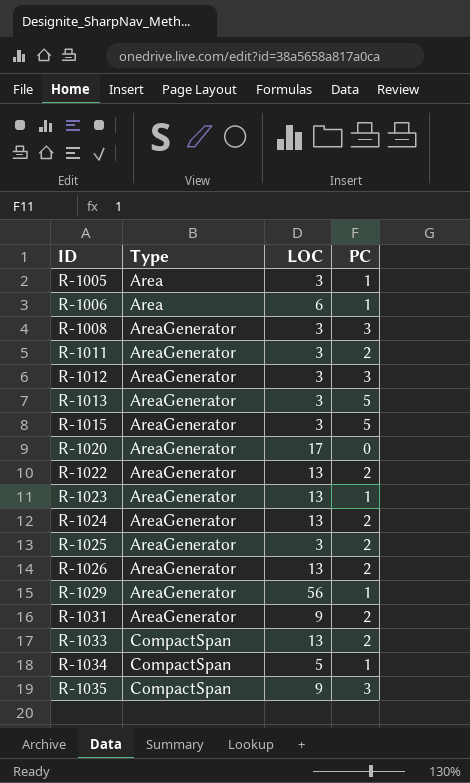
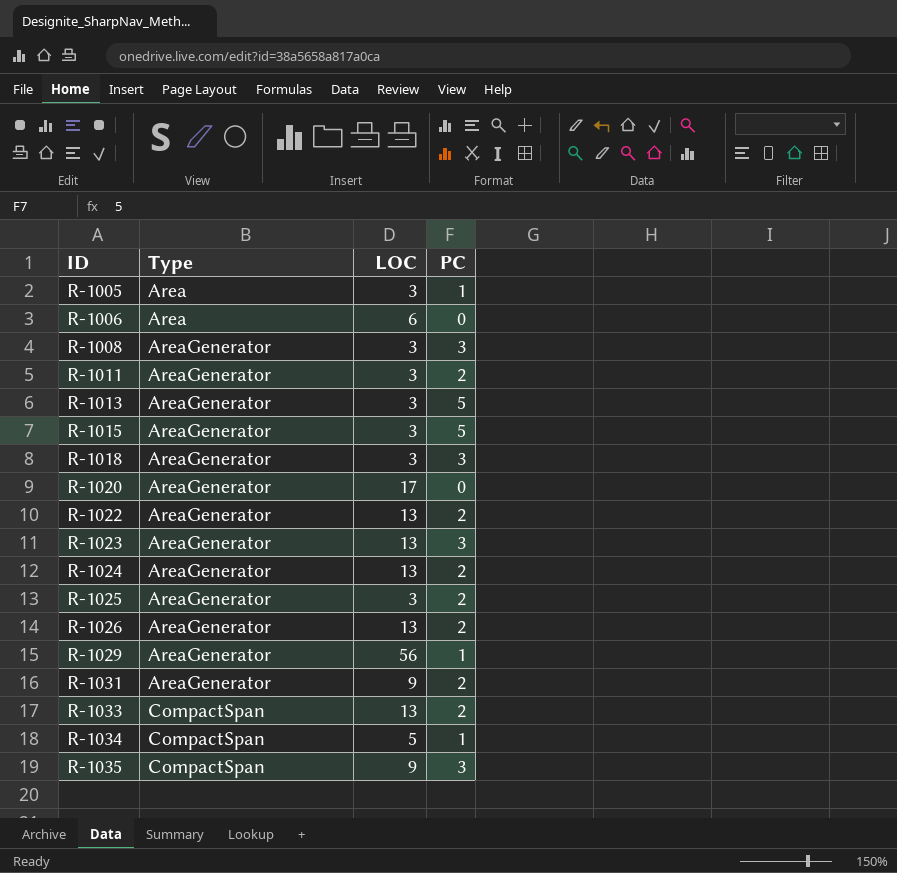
row R-1012: AreaGenerator | 3 | 3 -> none
R-1006 | PC: 1 -> 0
row R-1018: none -> AreaGenerator | 3 | 3
R-1023 | PC: 1 -> 3

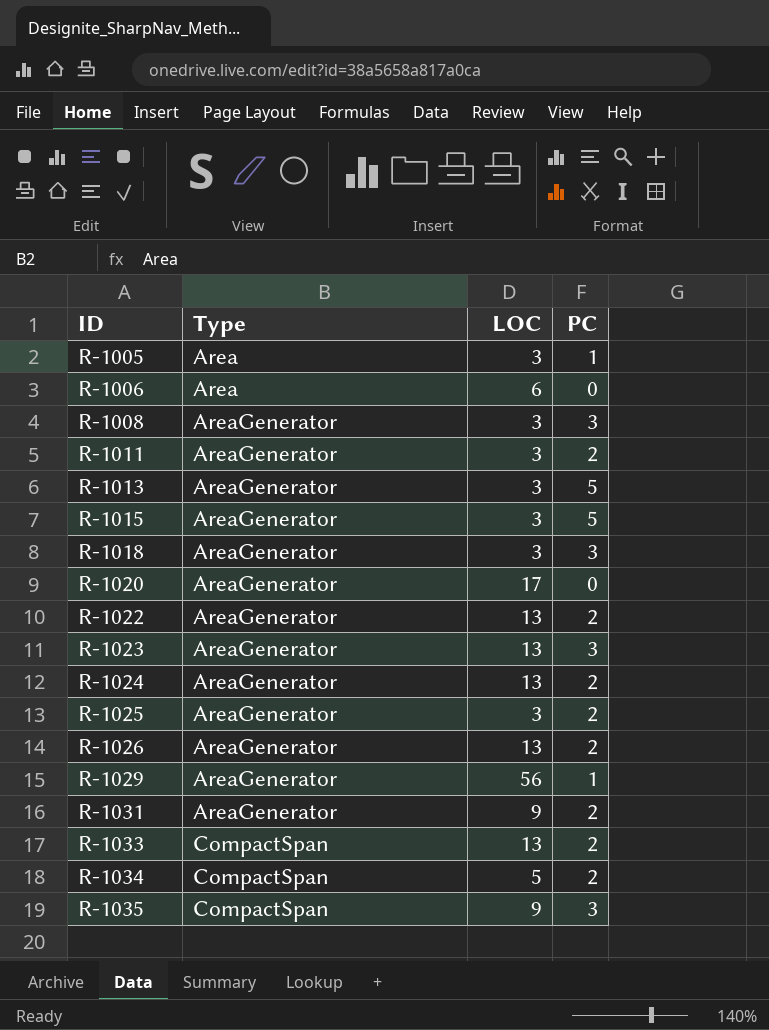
R-1034 | PC: 1 -> 2

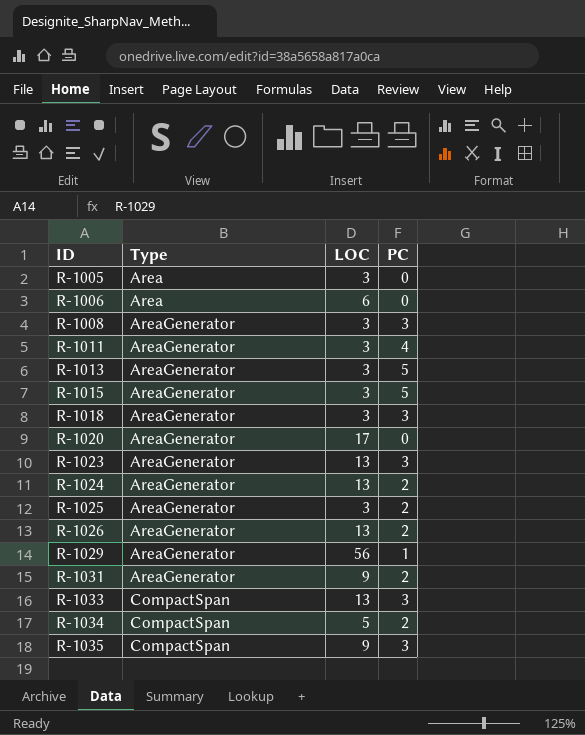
row R-1022: AreaGenerator | 13 | 2 -> none
R-1005 | PC: 1 -> 0
R-1011 | PC: 2 -> 4
R-1033 | PC: 2 -> 3

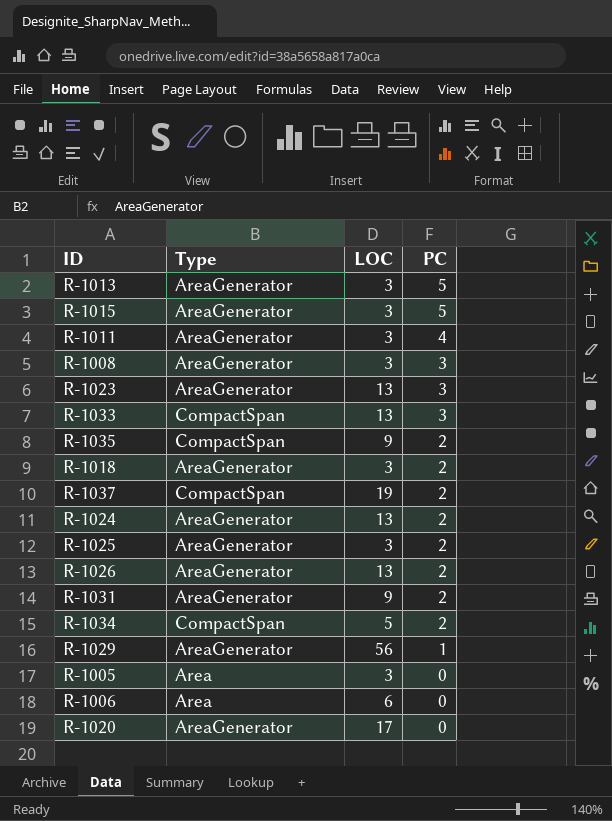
row order: ID ascending -> PC descending
R-1035 | PC: 3 -> 2
R-1018 | PC: 3 -> 2
row R-1037: none -> CompactSpan | 19 | 2

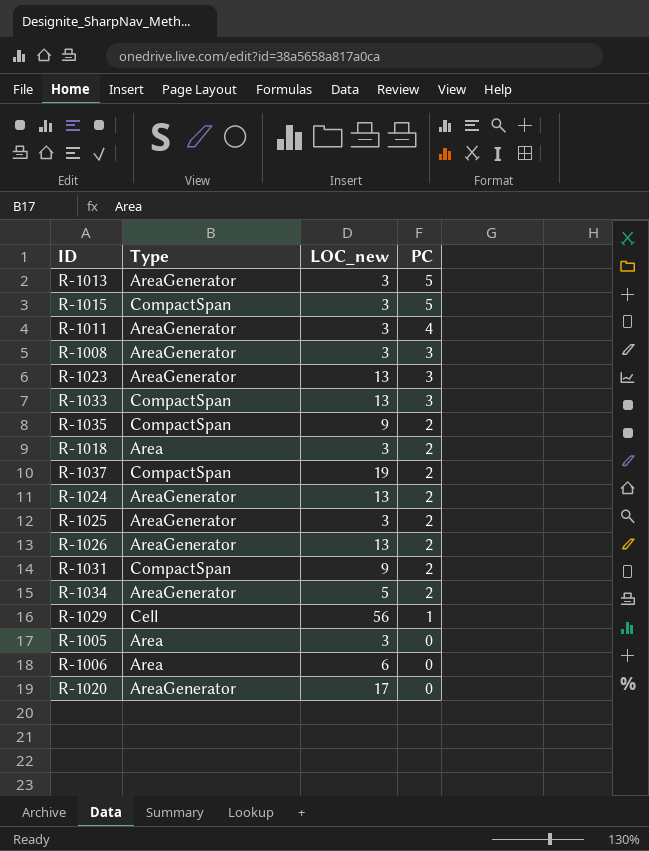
column name: LOC -> LOC_new
R-1015 | Type: AreaGenerator -> CompactSpan
R-1018 | Type: AreaGenerator -> Area
R-1031 | Type: AreaGenerator -> CompactSpan
R-1034 | Type: CompactSpan -> AreaGenerator
R-1029 | Type: AreaGenerator -> Cell

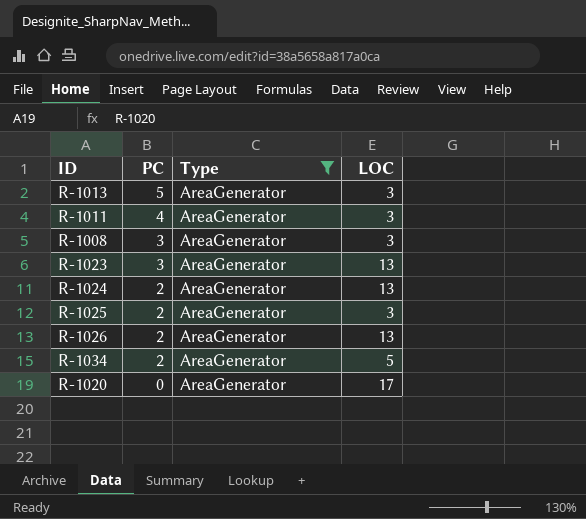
filter: none -> Type = AreaGenerator
column PC | position: 4 -> 2
column name: LOC_new -> LOC

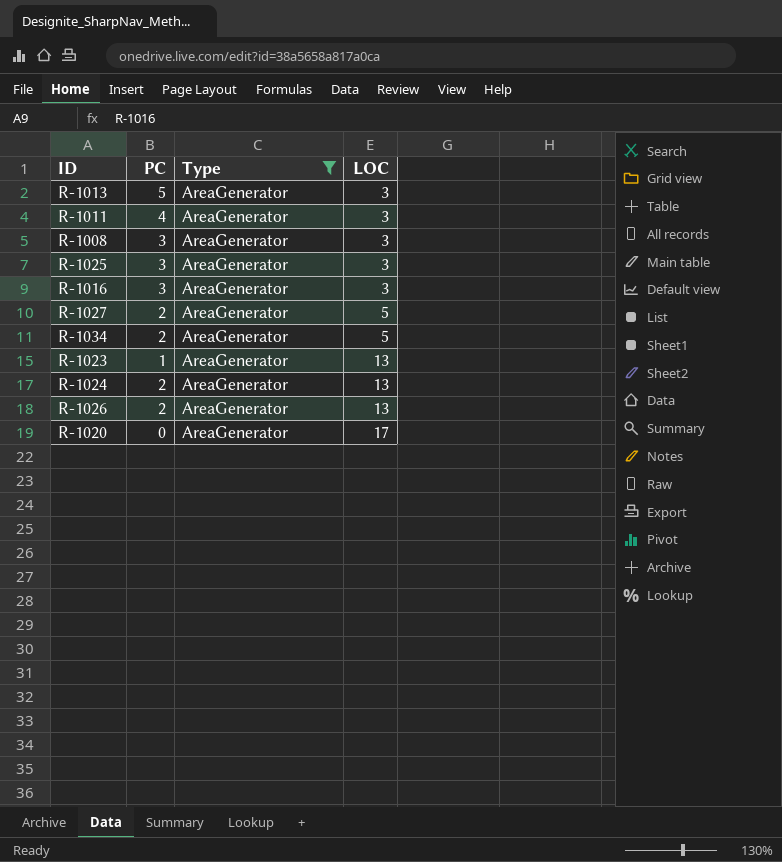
row order: PC descending -> LOC ascending
R-1025 | PC: 2 -> 3
row R-1016: none -> 3 | AreaGenerator | 3
row R-1027: none -> 2 | AreaGenerator | 5
R-1023 | PC: 3 -> 1

